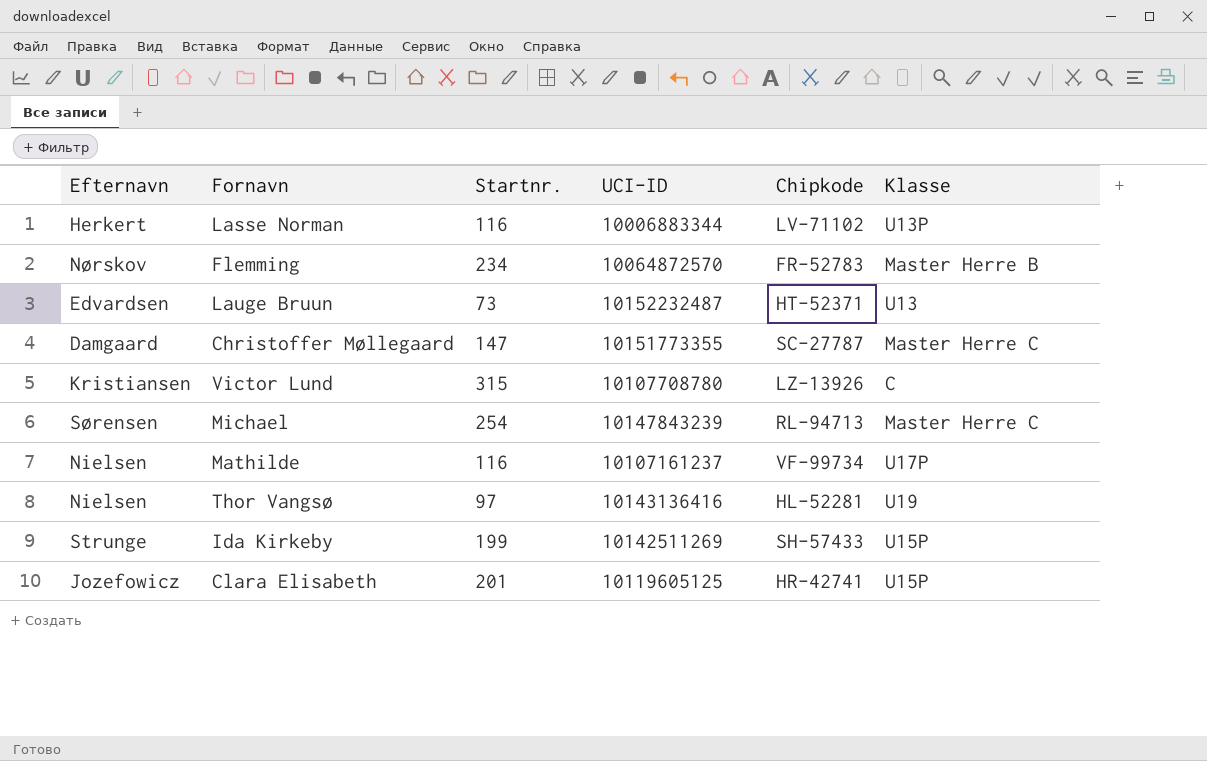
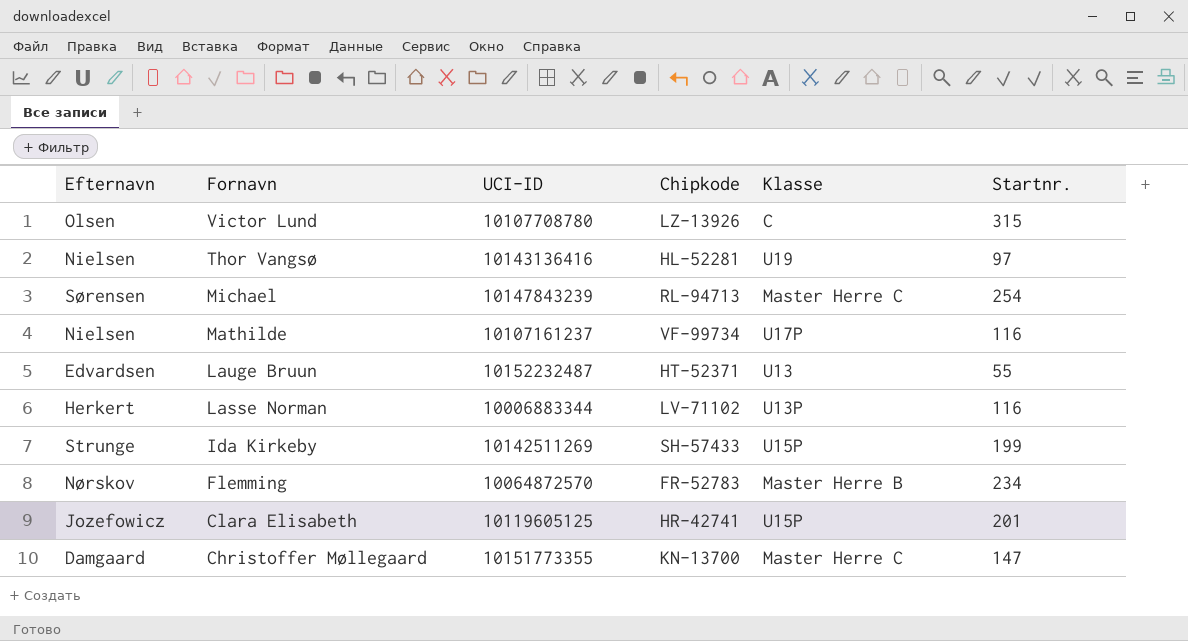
row order: none -> Fornavn descending
column Startnr. | position: 3 -> 6
Victor Lund | Efternavn: Kristiansen -> Olsen
Lauge Bruun | Startnr.: 73 -> 55
Christoffer Møllegaard | Chipkode: SC-27787 -> KN-13700

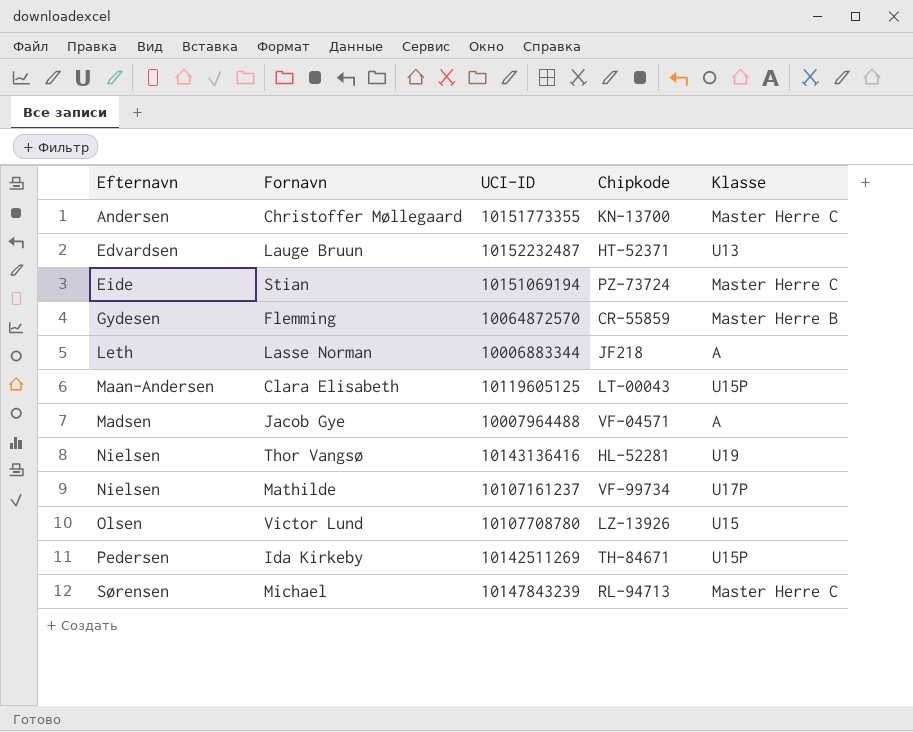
row order: Fornavn descending -> Efternavn ascending
column Startnr. | position: 6 -> none
Christoffer Møllegaard | Efternavn: Damgaard -> Andersen
row Stian: none -> Eide | 10151069194 | PZ-73724 | Master Herre C
Flemming | Efternavn: Nørskov -> Gydesen
Flemming | Chipkode: FR-52783 -> CR-55859
Lasse Norman | Efternavn: Herkert -> Leth
Lasse Norman | Chipkode: LV-71102 -> JF218
Lasse Norman | Klasse: U13P -> A
Clara Elisabeth | Efternavn: Jozefowicz -> Maan-Andersen
Clara Elisabeth | Chipkode: HR-42741 -> LT-00043
row Jacob Gye: none -> Madsen | 10007964488 | VF-04571 | A
Victor Lund | Klasse: C -> U15
Ida Kirkeby | Efternavn: Strunge -> Pedersen
Ida Kirkeby | Chipkode: SH-57433 -> TH-84671

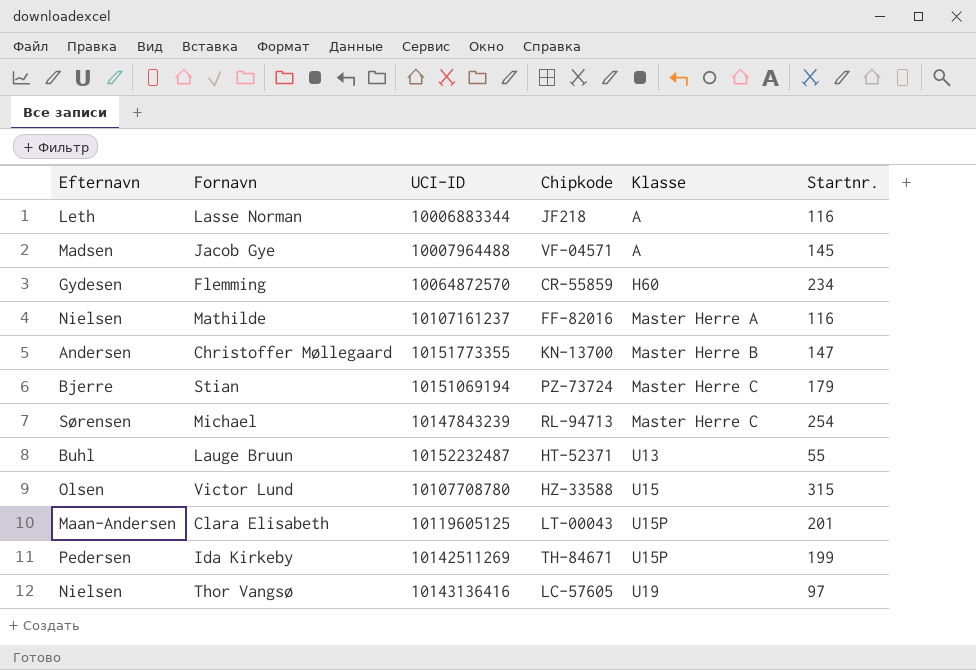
row order: Efternavn ascending -> Klasse ascending
column Startnr. | position: none -> 6
Flemming | Klasse: Master Herre B -> H60
Mathilde | Chipkode: VF-99734 -> FF-82016
Mathilde | Klasse: U17P -> Master Herre A
Christoffer Møllegaard | Klasse: Master Herre C -> Master Herre B
Stian | Efternavn: Eide -> Bjerre
Lauge Bruun | Efternavn: Edvardsen -> Buhl
Victor Lund | Chipkode: LZ-13926 -> HZ-33588
Thor Vangsø | Chipkode: HL-52281 -> LC-57605

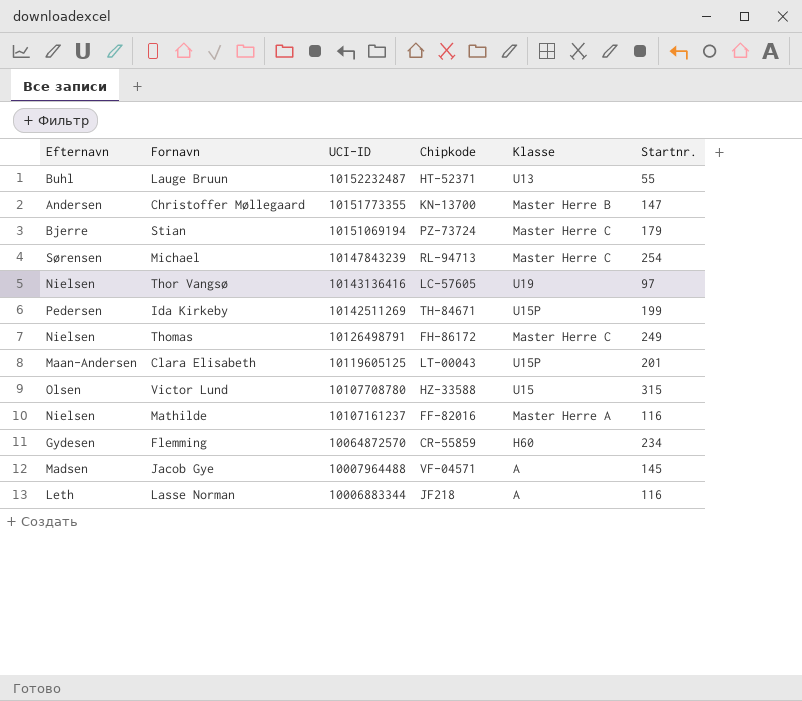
row order: Klasse ascending -> UCI-ID descending
row Thomas: none -> Nielsen | 10126498791 | FH-86172 | Master Herre C | 249

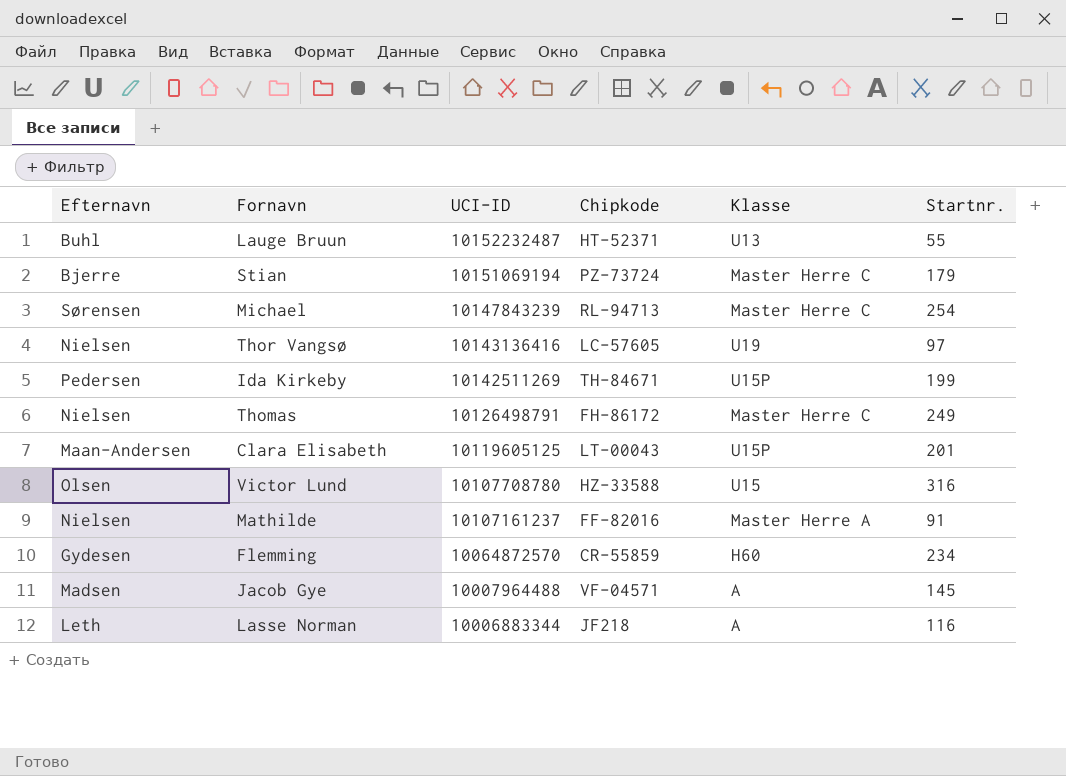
row Christoffer Møllegaard: Andersen | 10151773355 | KN-13700 | Master Herre B | 147 -> none
Victor Lund | Startnr.: 315 -> 316
Mathilde | Startnr.: 116 -> 91

